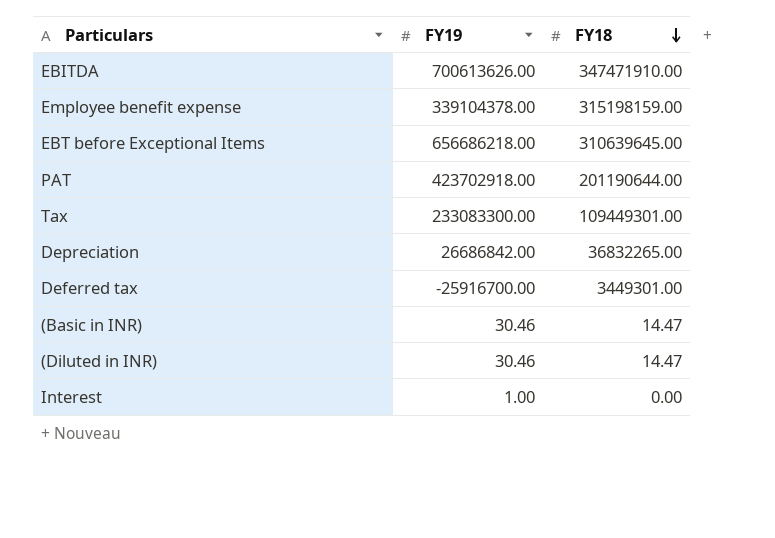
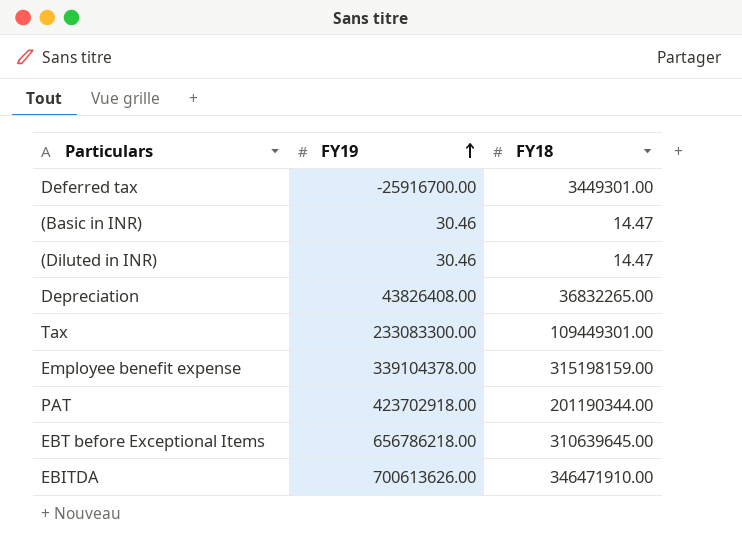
row order: FY18 descending -> FY19 ascending
row Interest: 1.00 | 0.00 -> none
Depreciation | FY19: 26686842.00 -> 43826408.00
PAT | FY18: 201190644.00 -> 201190344.00
EBT before Exceptional Items | FY19: 656686218.00 -> 656786218.00
EBITDA | FY18: 347471910.00 -> 346471910.00

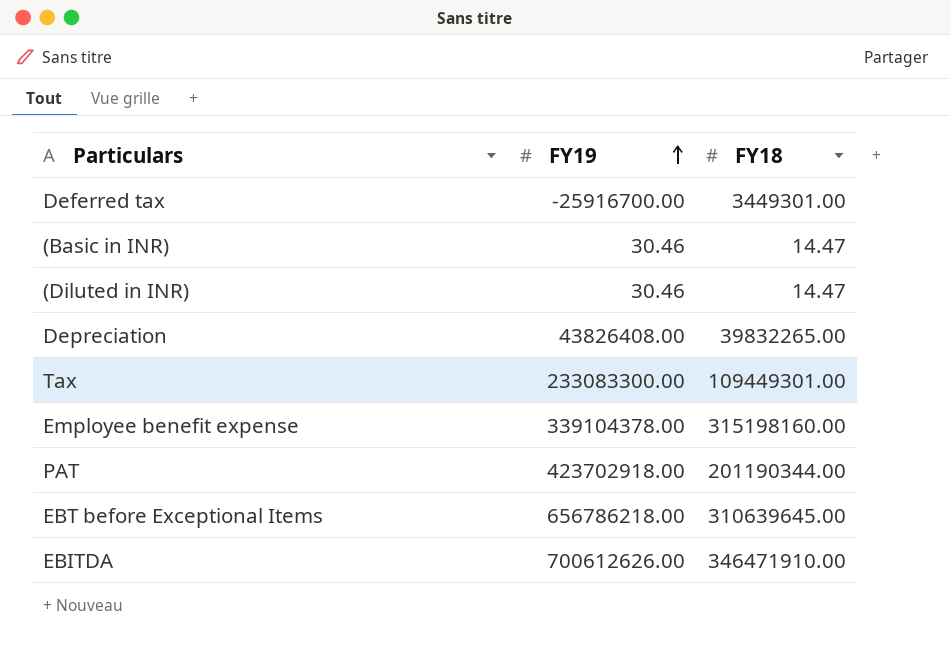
Depreciation | FY18: 36832265.00 -> 39832265.00
Employee benefit expense | FY18: 315198159.00 -> 315198160.00
EBITDA | FY19: 700613626.00 -> 700612626.00

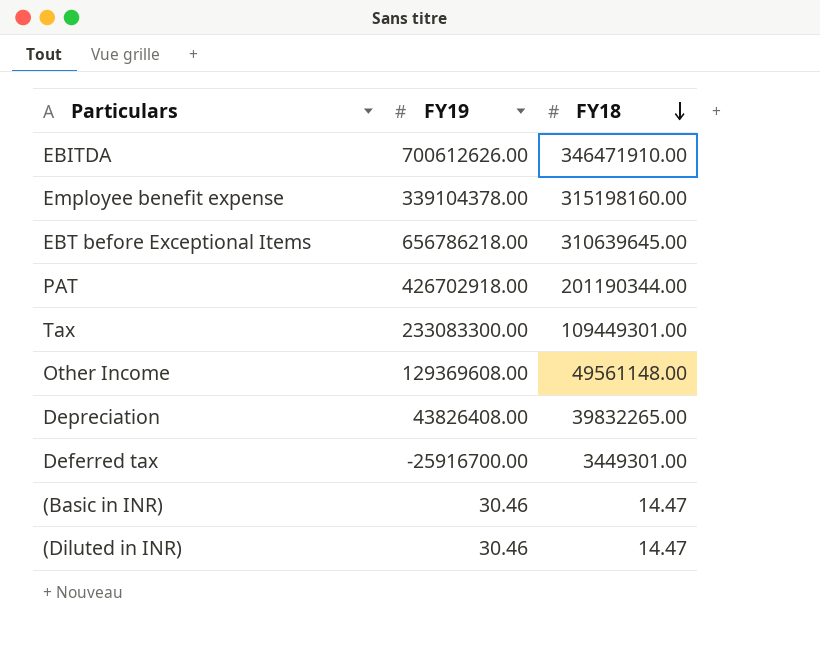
row order: FY19 ascending -> FY18 descending
PAT | FY19: 423702918.00 -> 426702918.00
row Other Income: none -> 129369608.00 | 49561148.00

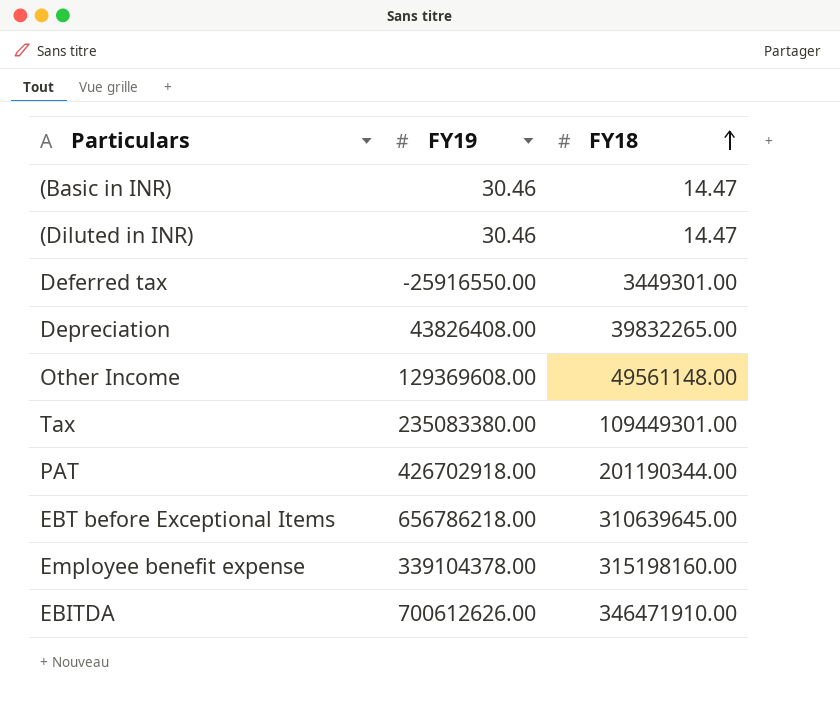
row order: FY18 descending -> FY18 ascending
Deferred tax | FY19: -25916700.00 -> -25916550.00
Tax | FY19: 233083300.00 -> 235083380.00

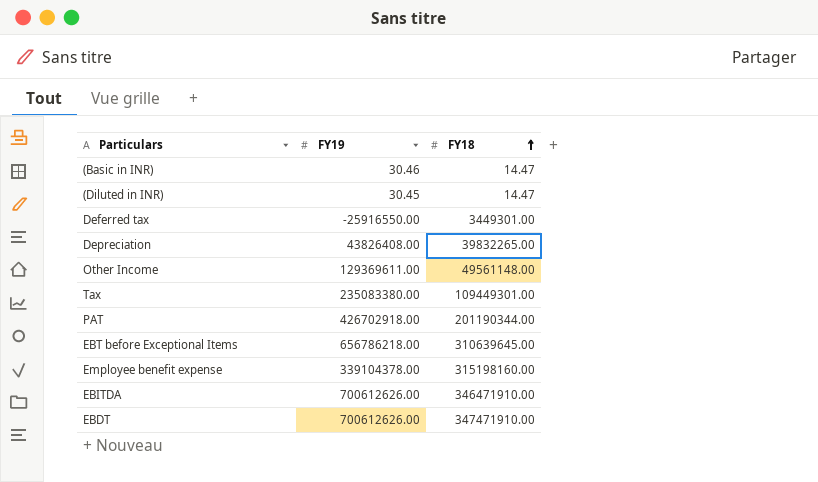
(Diluted in INR) | FY19: 30.46 -> 30.45
Other Income | FY19: 129369608.00 -> 129369611.00
row EBDT: none -> 700612626.00 | 347471910.00

